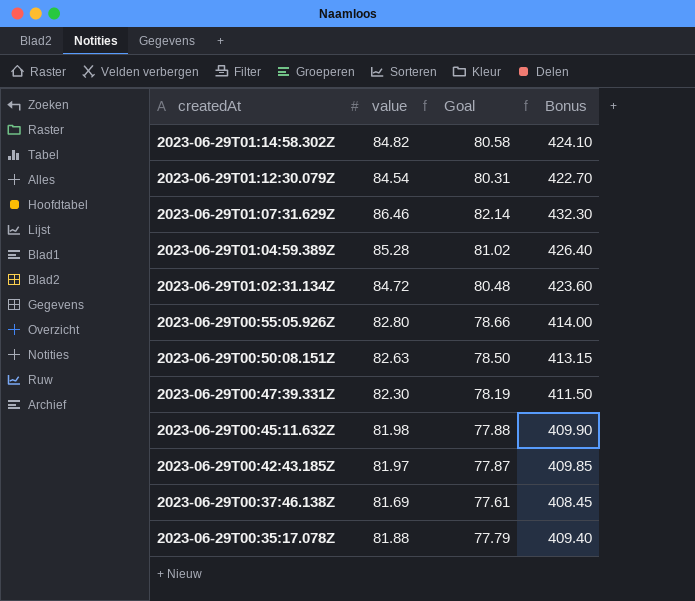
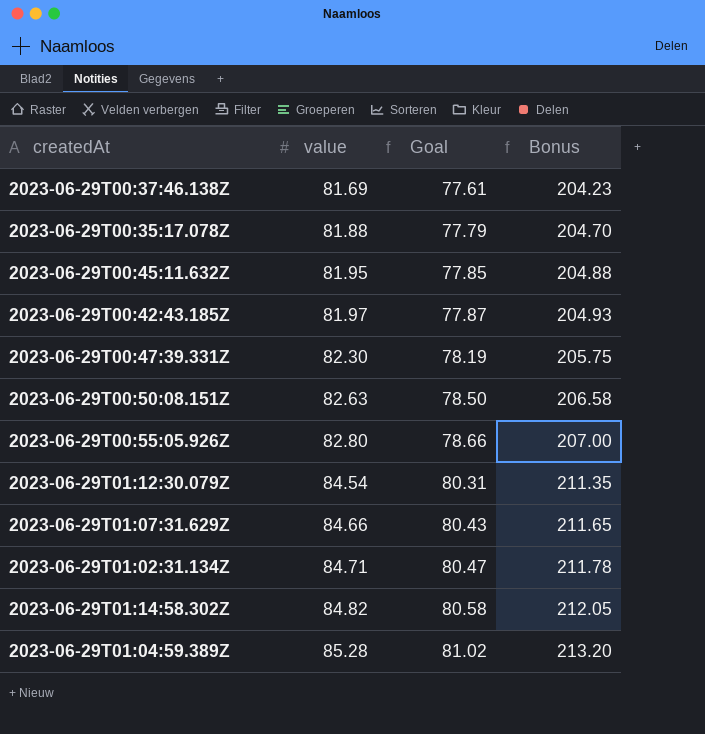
row order: createdAt descending -> value ascending
column Bonus | formula: [value] * 5 -> [value] * 2.5
2023-06-29T00:45:11.632Z | value: 81.98 -> 81.95
2023-06-29T00:45:11.632Z | Goal: 77.88 -> 77.85
2023-06-29T01:07:31.629Z | value: 86.46 -> 84.66
2023-06-29T01:07:31.629Z | Goal: 82.14 -> 80.43
2023-06-29T01:02:31.134Z | value: 84.72 -> 84.71
2023-06-29T01:02:31.134Z | Goal: 80.48 -> 80.47

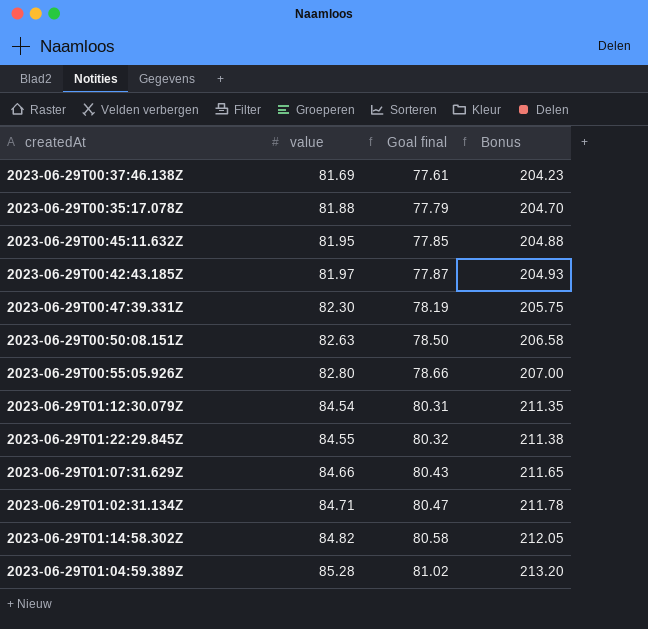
column name: Goal -> Goal final
row 2023-06-29T01:22:29.845Z: none -> 84.55 | 80.32 | 211.38

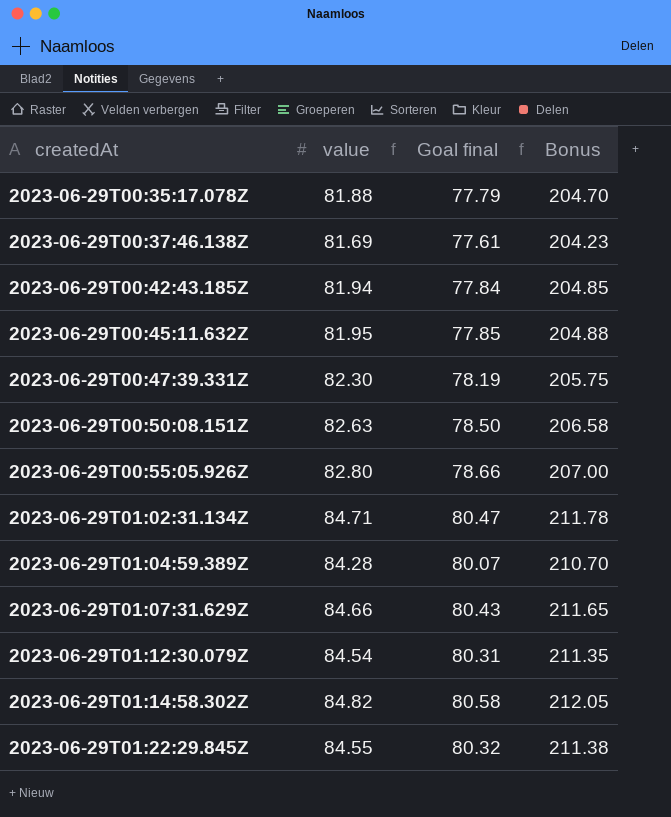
row order: value ascending -> createdAt ascending
2023-06-29T00:42:43.185Z | value: 81.97 -> 81.94
2023-06-29T00:42:43.185Z | Goal final: 77.87 -> 77.84
2023-06-29T00:42:43.185Z | Bonus: 204.93 -> 204.85
2023-06-29T01:04:59.389Z | value: 85.28 -> 84.28
2023-06-29T01:04:59.389Z | Goal final: 81.02 -> 80.07
2023-06-29T01:04:59.389Z | Bonus: 213.20 -> 210.70

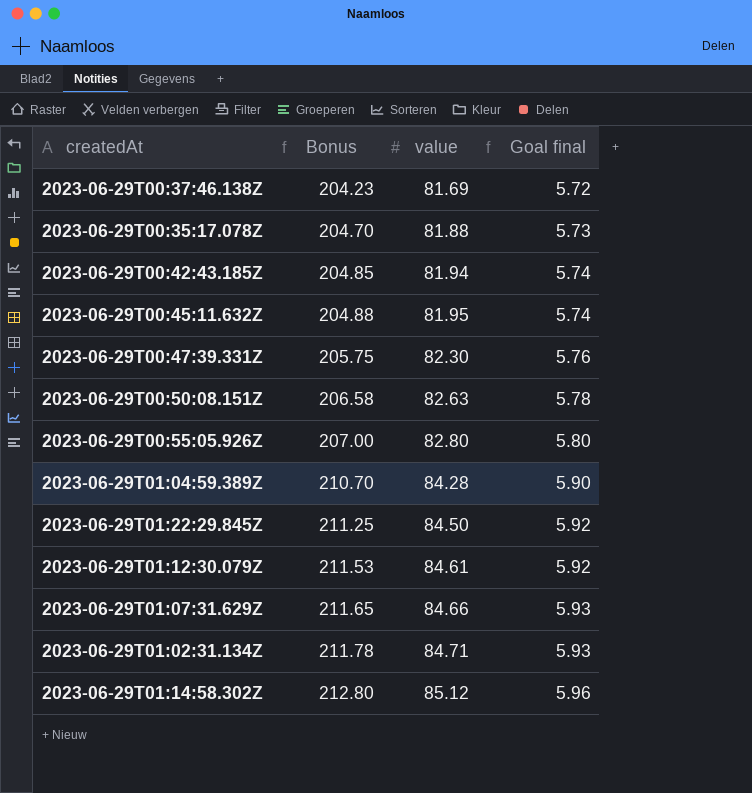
row order: createdAt ascending -> Bonus ascending
column Bonus | position: 4 -> 2
column Goal final | formula: [value] * 0.95 -> [value] * 0.07
2023-06-29T01:22:29.845Z | Bonus: 211.38 -> 211.25
2023-06-29T01:22:29.845Z | value: 84.55 -> 84.50
2023-06-29T01:12:30.079Z | Bonus: 211.35 -> 211.53
2023-06-29T01:12:30.079Z | value: 84.54 -> 84.61
2023-06-29T01:14:58.302Z | Bonus: 212.05 -> 212.80
2023-06-29T01:14:58.302Z | value: 84.82 -> 85.12

